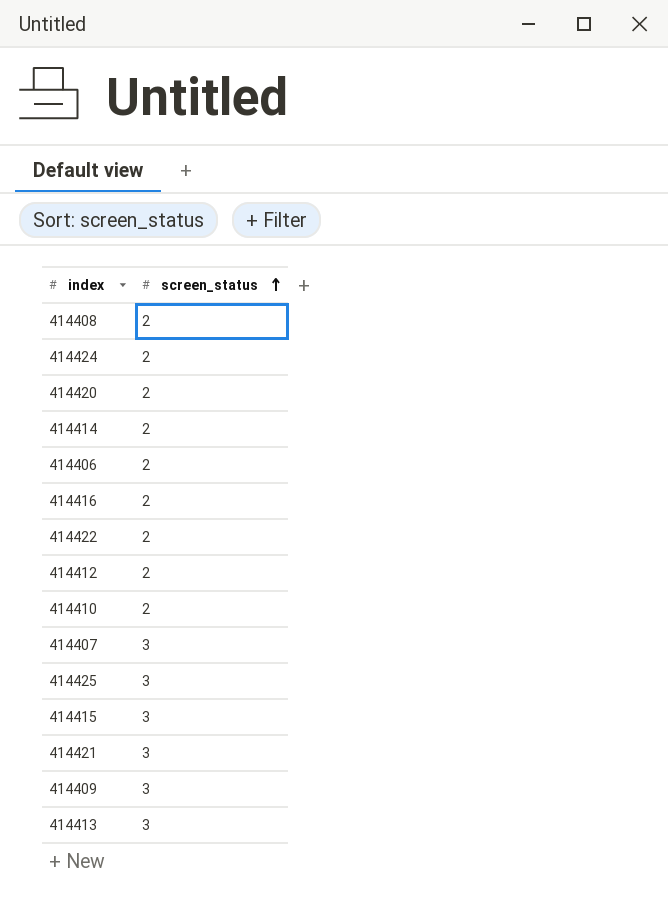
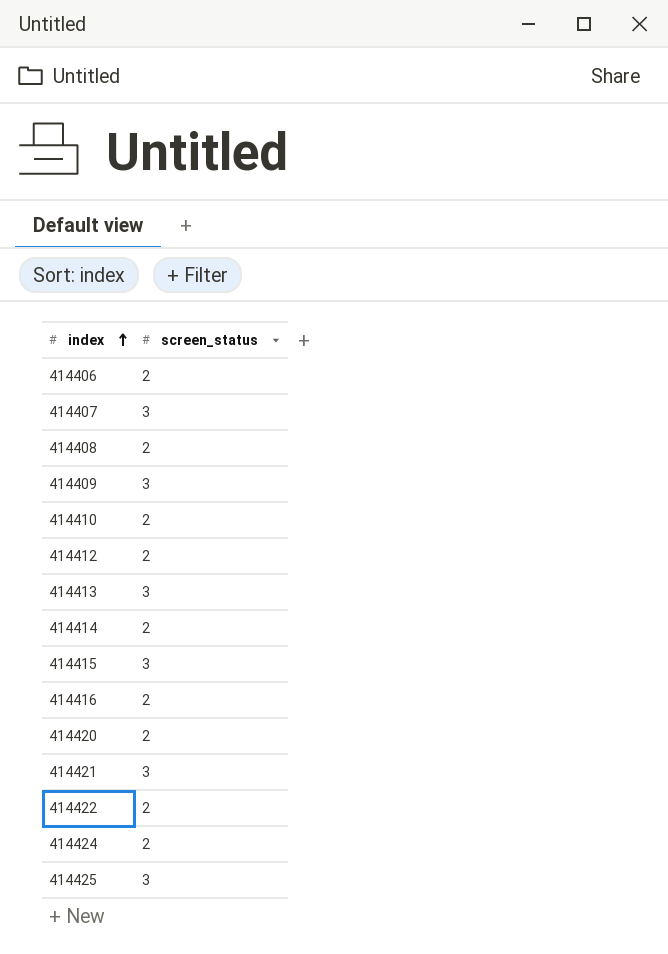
row order: screen_status ascending -> index ascending

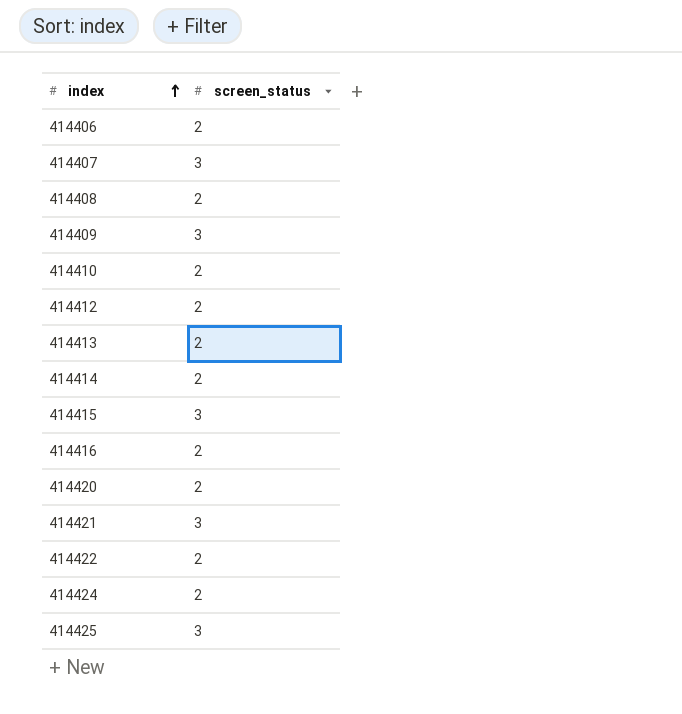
414413 | screen_status: 3 -> 2

